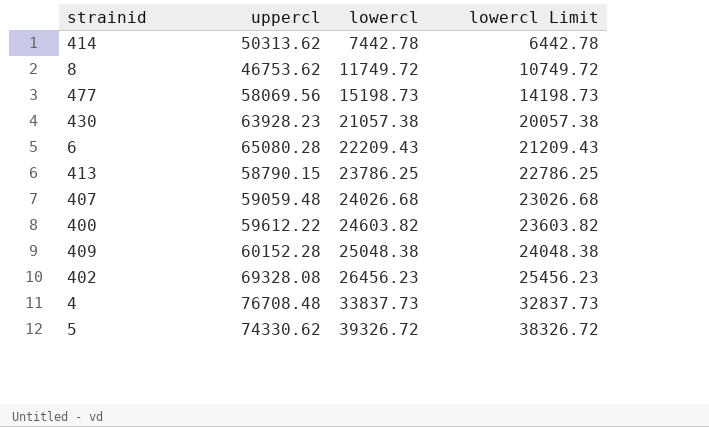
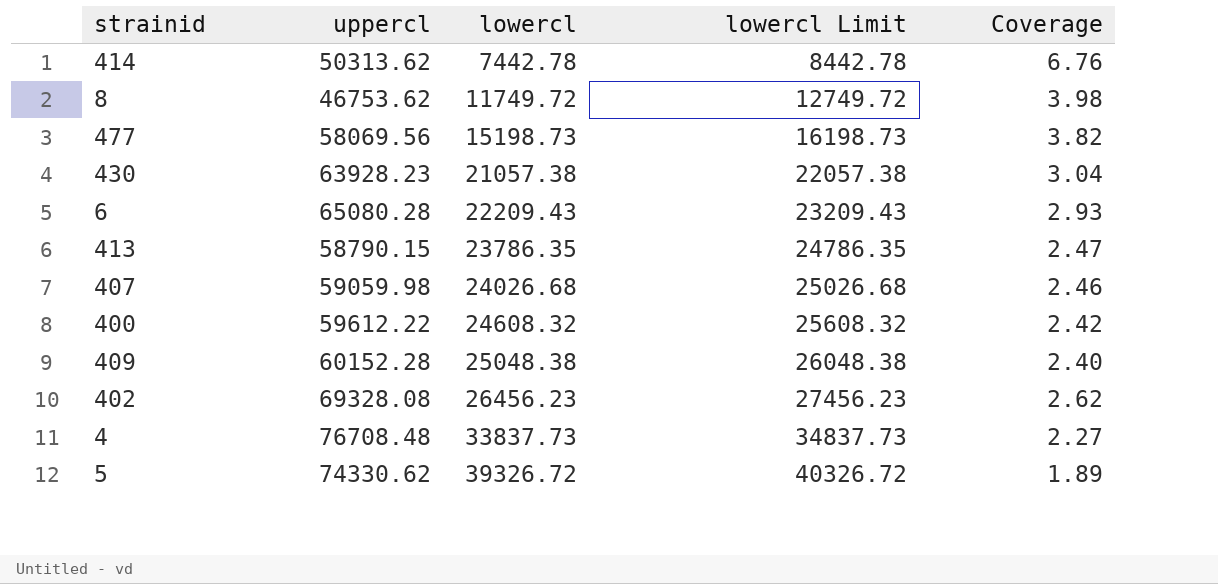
column lowercl Limit | formula: [lowercl] - 1000 -> [lowercl] + 1000
column Coverage | formula: none -> [uppercl] / [lowercl]
413 | lowercl: 23786.25 -> 23786.35
407 | uppercl: 59059.48 -> 59059.98
400 | lowercl: 24603.82 -> 24608.32

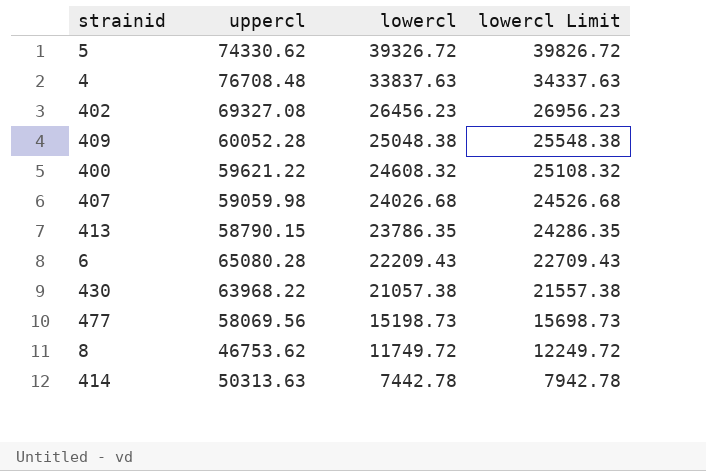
row order: lowercl ascending -> lowercl descending
column Coverage | formula: [uppercl] / [lowercl] -> none
column lowercl Limit | formula: [lowercl] + 1000 -> [lowercl] + 500
4 | lowercl: 33837.73 -> 33837.63
402 | uppercl: 69328.08 -> 69327.08
409 | uppercl: 60152.28 -> 60052.28
400 | uppercl: 59612.22 -> 59621.22
430 | uppercl: 63928.23 -> 63968.22
414 | uppercl: 50313.62 -> 50313.63

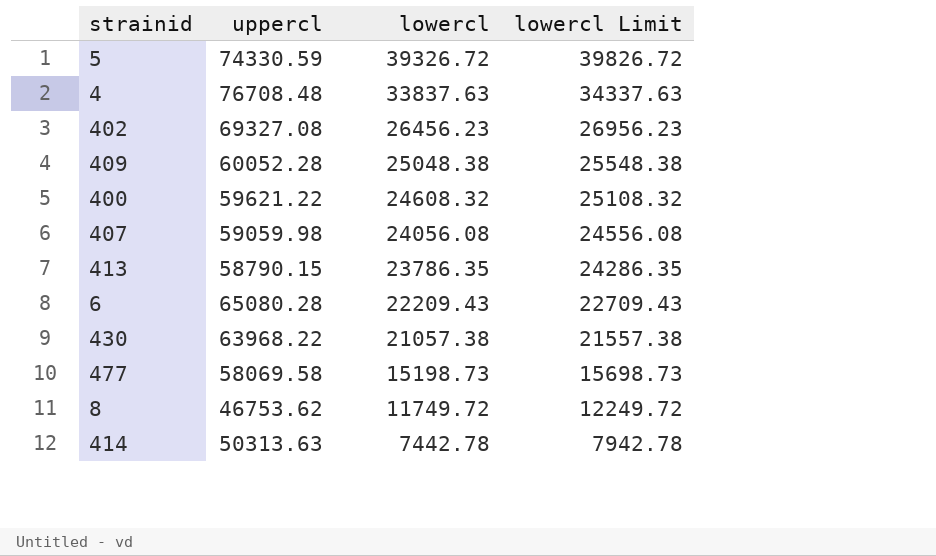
5 | uppercl: 74330.62 -> 74330.59
407 | lowercl: 24026.68 -> 24056.08
407 | lowercl Limit: 24526.68 -> 24556.08
477 | uppercl: 58069.56 -> 58069.58

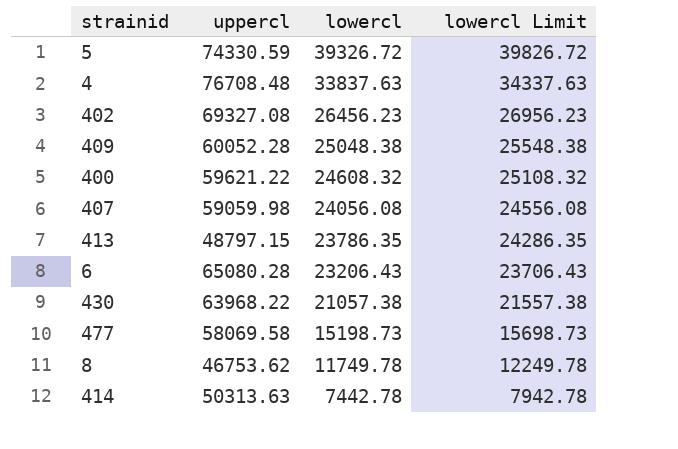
413 | uppercl: 58790.15 -> 48797.15
6 | lowercl: 22209.43 -> 23206.43
6 | lowercl Limit: 22709.43 -> 23706.43
8 | lowercl: 11749.72 -> 11749.78
8 | lowercl Limit: 12249.72 -> 12249.78

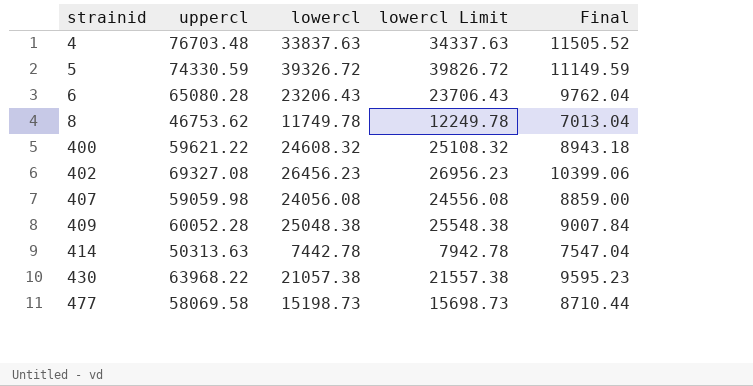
row order: lowercl descending -> strainid ascending
column Final | formula: none -> [uppercl] * 0.15
row 413: 48797.15 | 23786.35 | 24286.35 -> none
4 | uppercl: 76708.48 -> 76703.48

